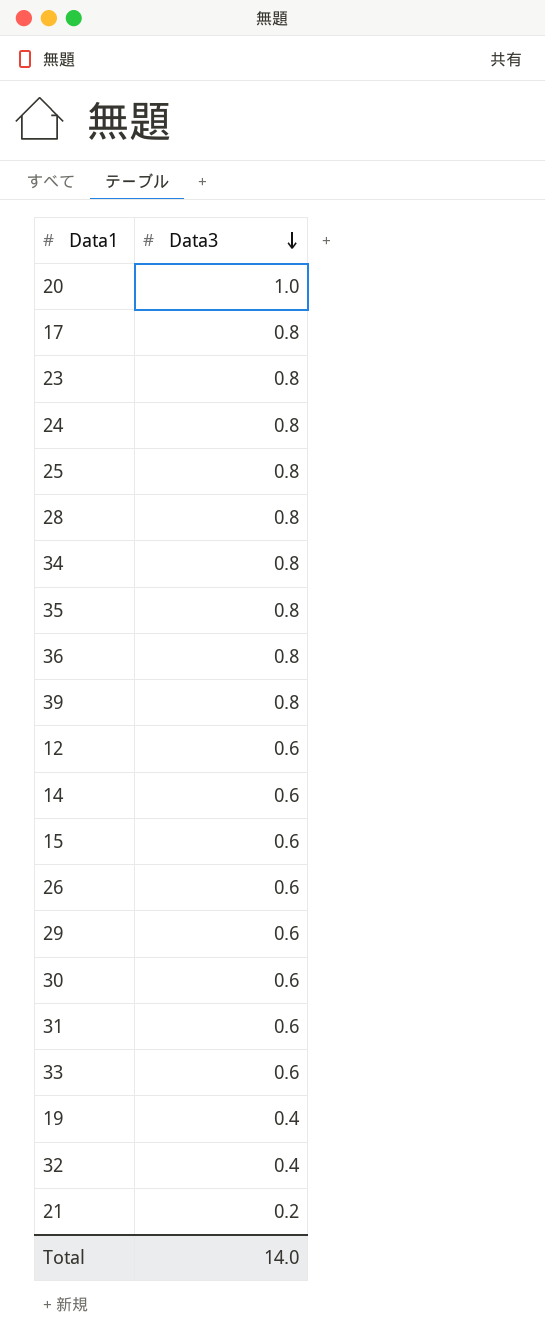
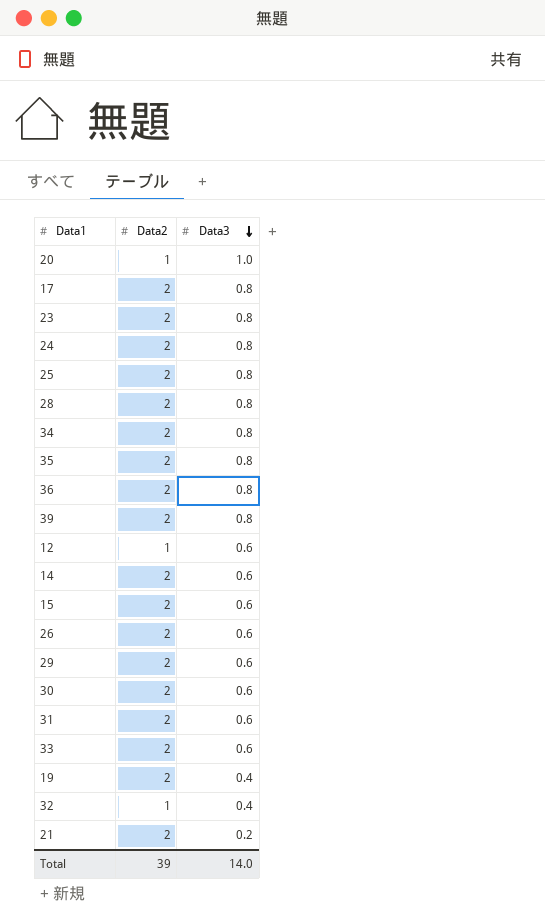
column Data2 | position: none -> 2

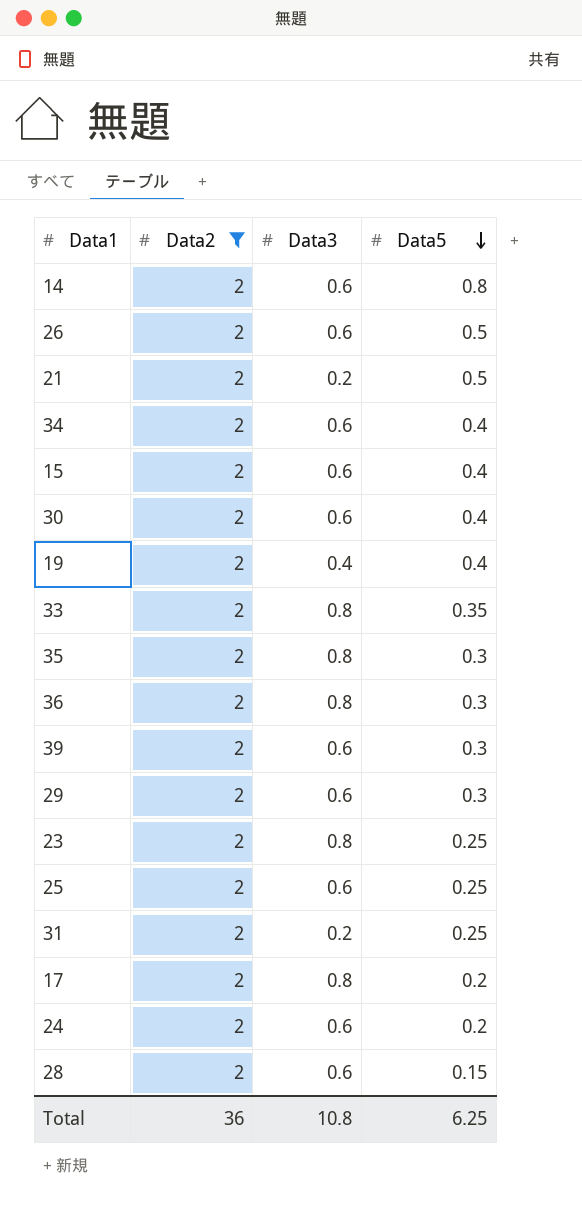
filter: none -> Data2 = 2
row order: Data3 descending -> Data5 descending
column Data5 | position: none -> 4
34 | Data3: 0.8 -> 0.6
33 | Data3: 0.6 -> 0.8
39 | Data3: 0.8 -> 0.6
25 | Data3: 0.8 -> 0.6
31 | Data3: 0.6 -> 0.2
24 | Data3: 0.8 -> 0.6
28 | Data3: 0.8 -> 0.6
Total | Data2: 39 -> 36
Total | Data3: 14.0 -> 10.8

